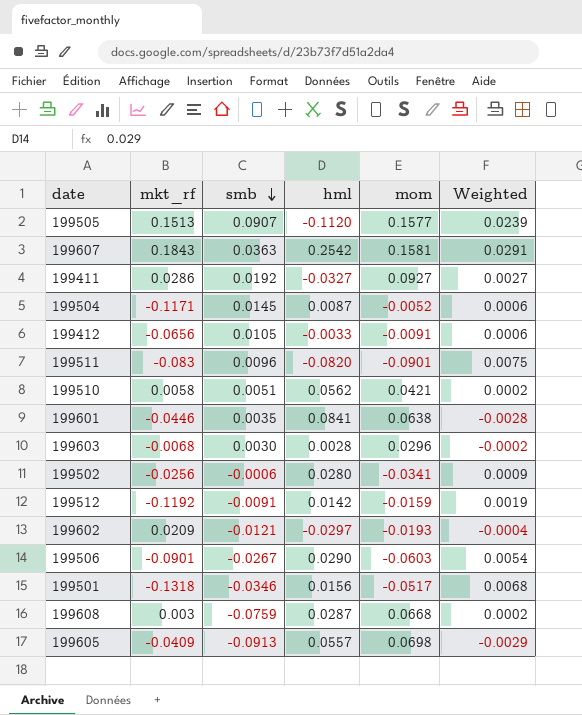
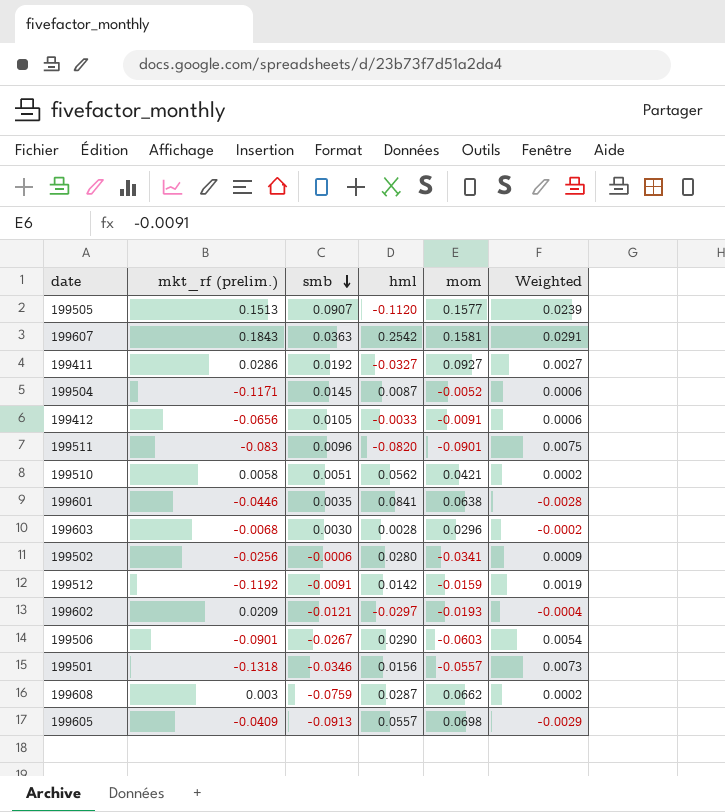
column name: mkt_rf -> mkt_rf (prelim.)
199501 | mom: -0.0517 -> -0.0557
199501 | Weighted: 0.0068 -> 0.0073
199608 | mom: 0.0668 -> 0.0662

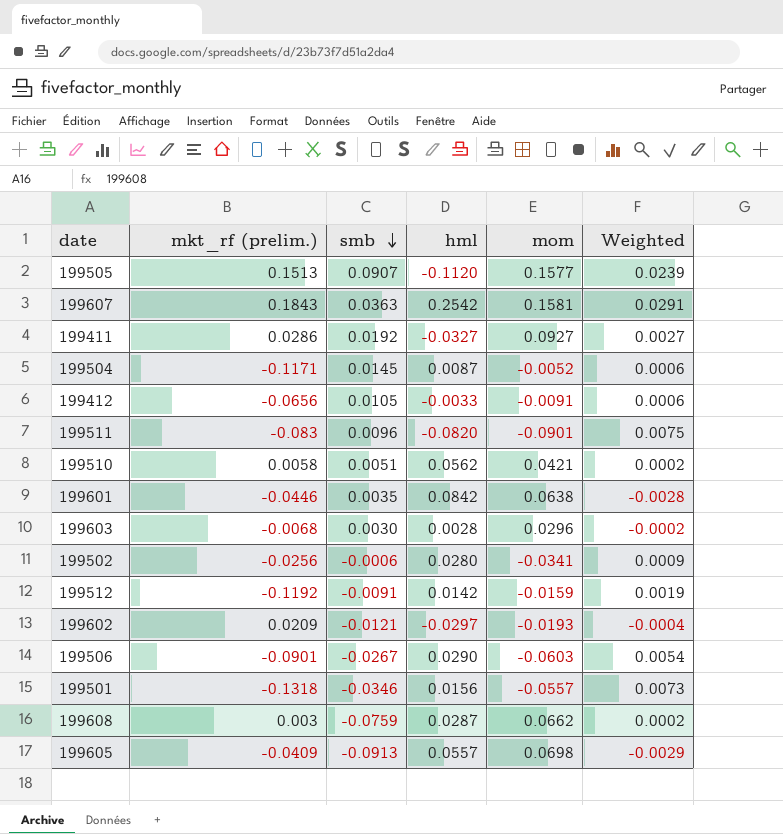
199601 | hml: 0.0841 -> 0.0842

